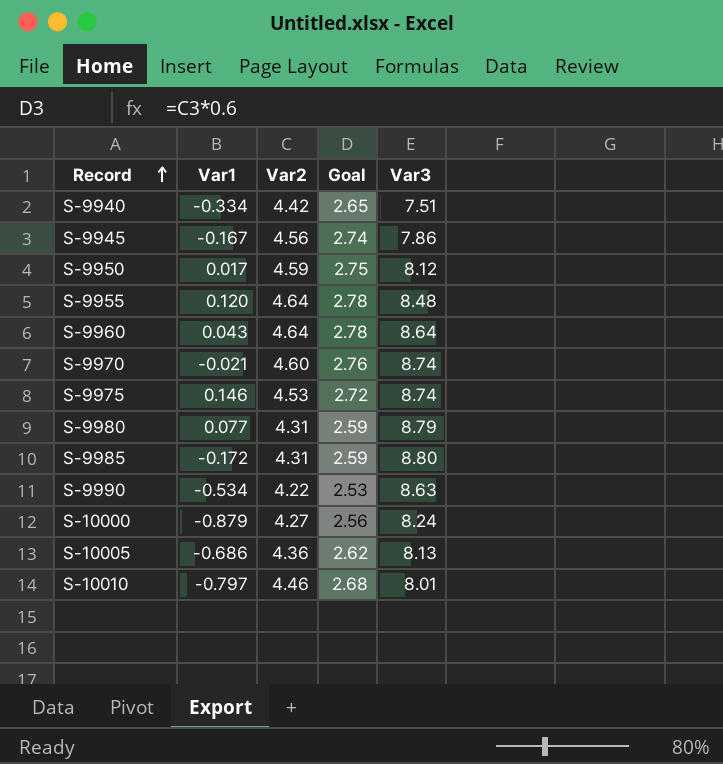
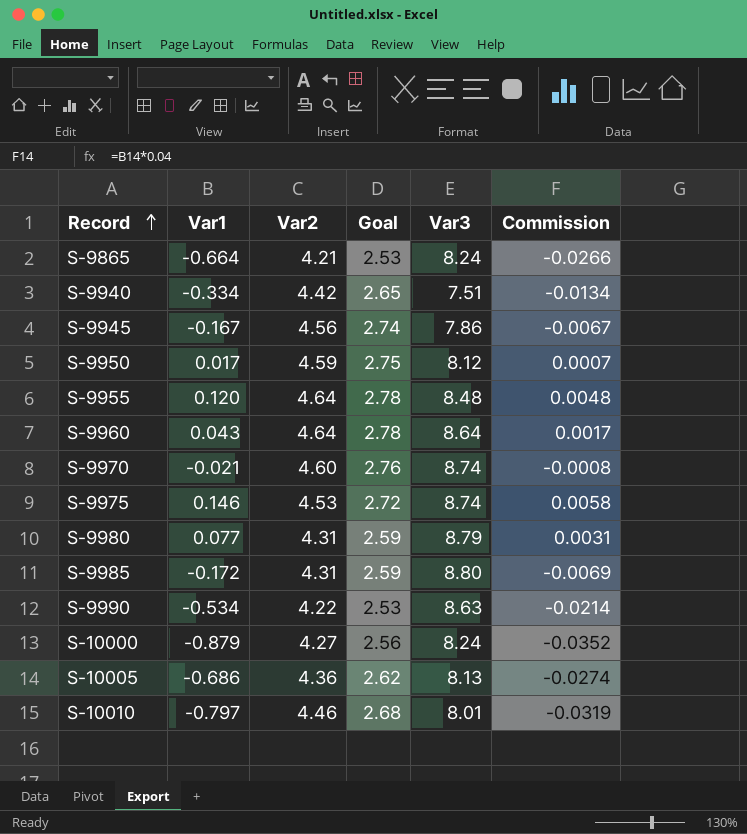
column Commission | formula: none -> [Var1] * 0.04
row S-9865: none -> -0.664 | 4.21 | 2.53 | 8.24 | -0.0266

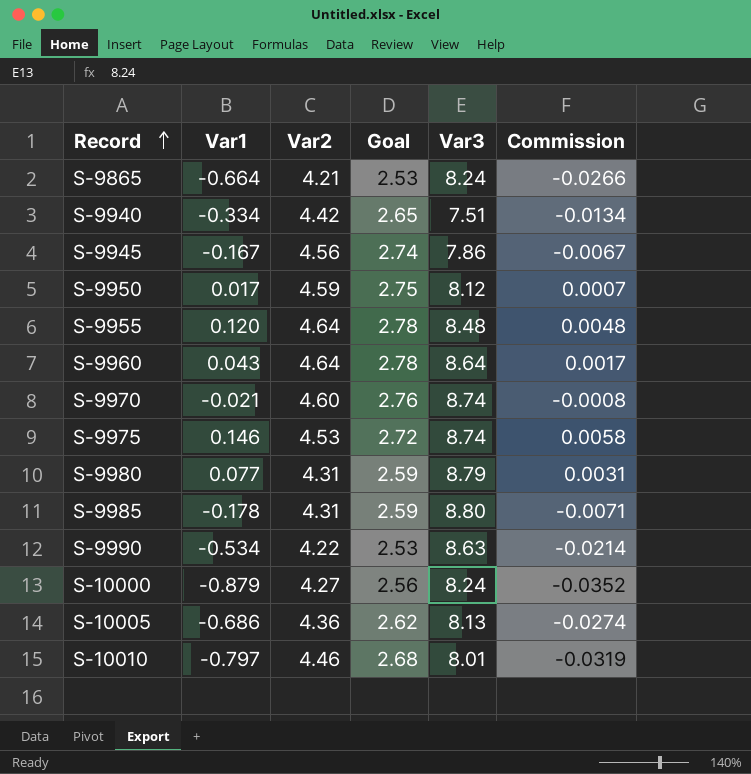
S-9985 | Var1: -0.172 -> -0.178
S-9985 | Commission: -0.0069 -> -0.0071

